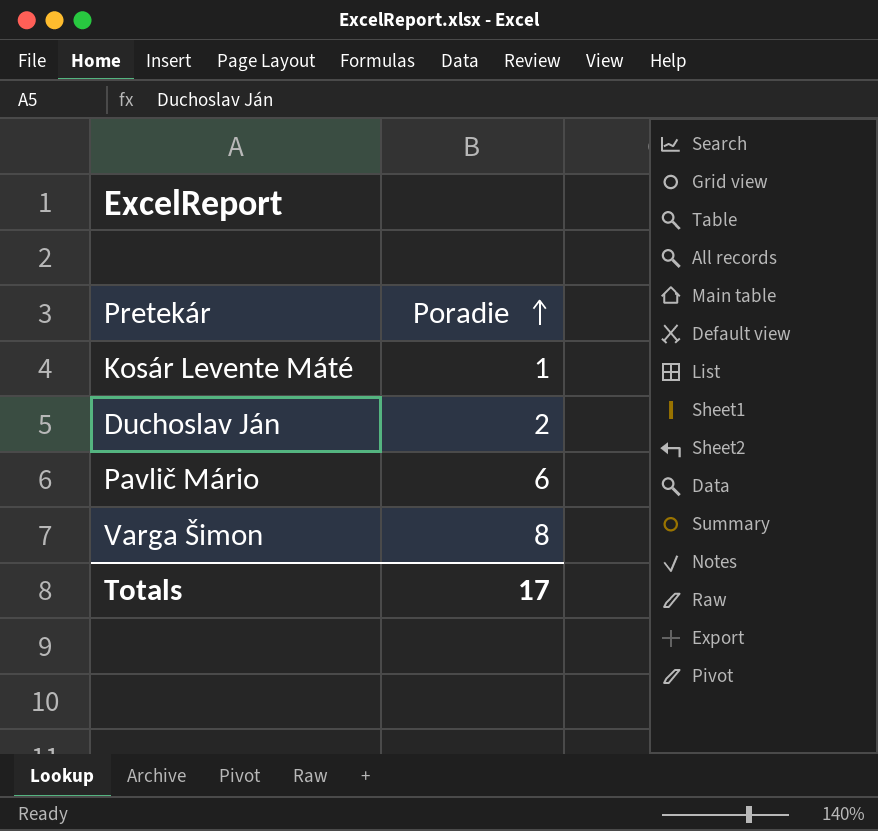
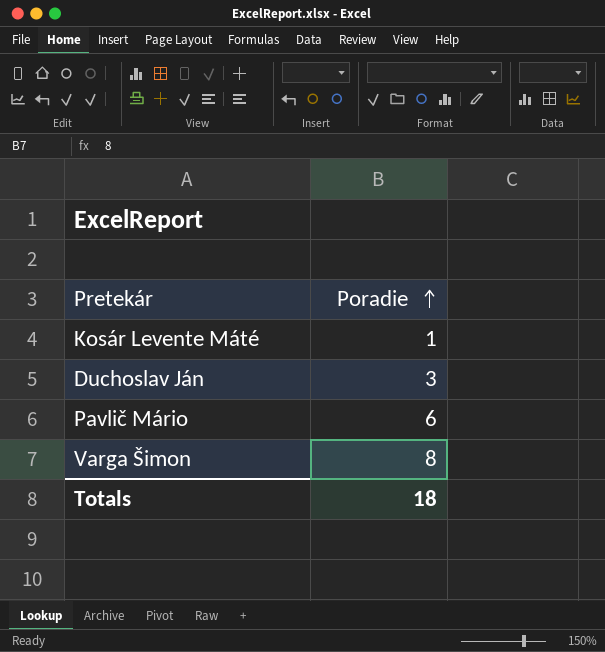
Duchoslav Ján | Poradie: 2 -> 3
Totals | Poradie: 17 -> 18

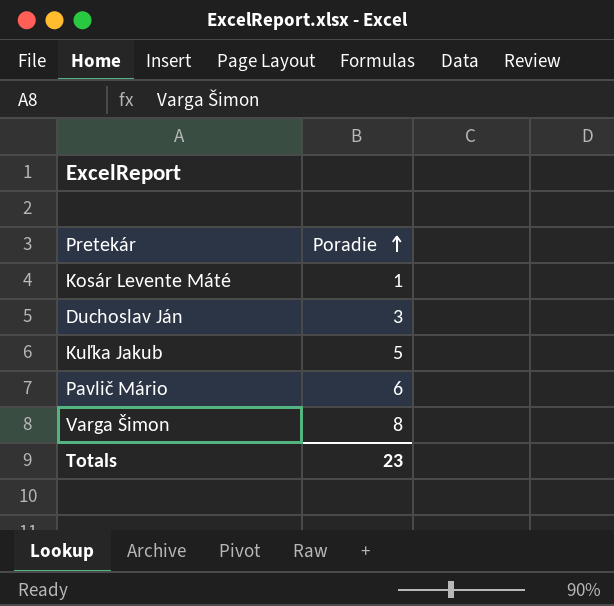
row Kuľka Jakub: none -> 5
Totals | Poradie: 18 -> 23

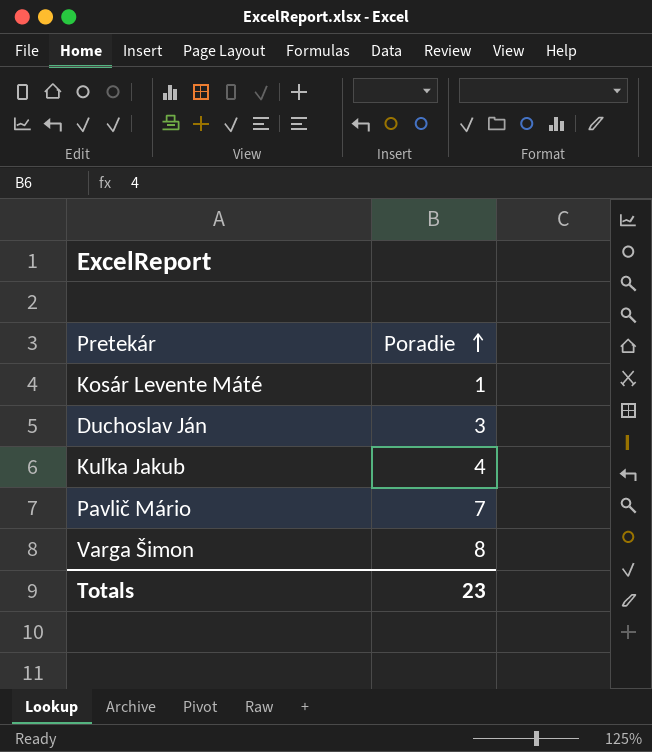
Kuľka Jakub | Poradie: 5 -> 4
Pavlič Mário | Poradie: 6 -> 7

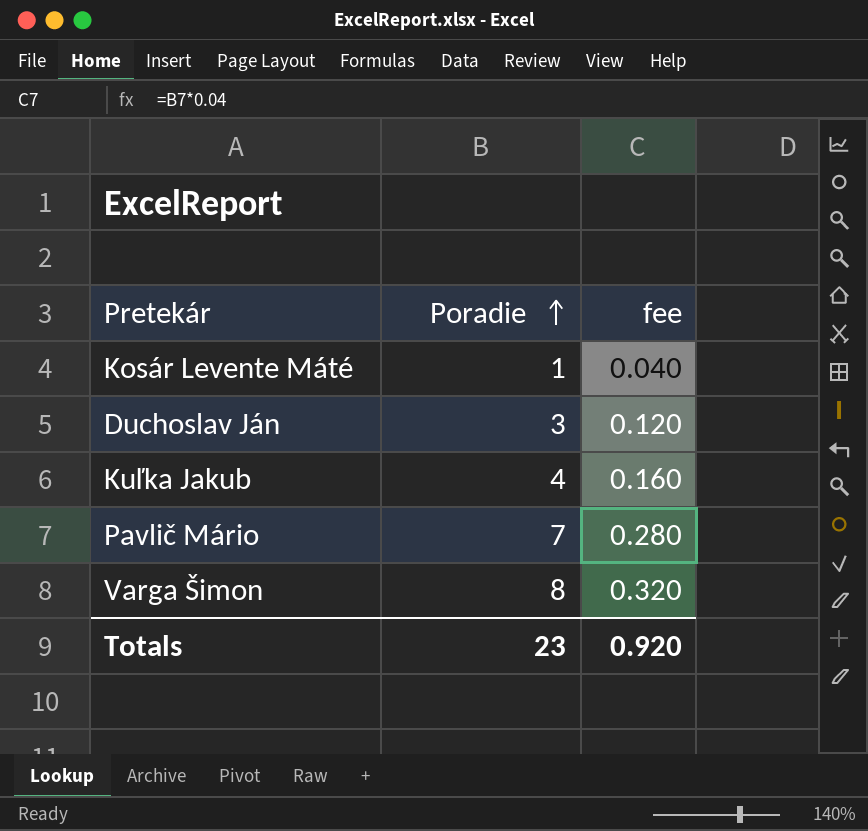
column fee | formula: none -> [Poradie] * 0.04

